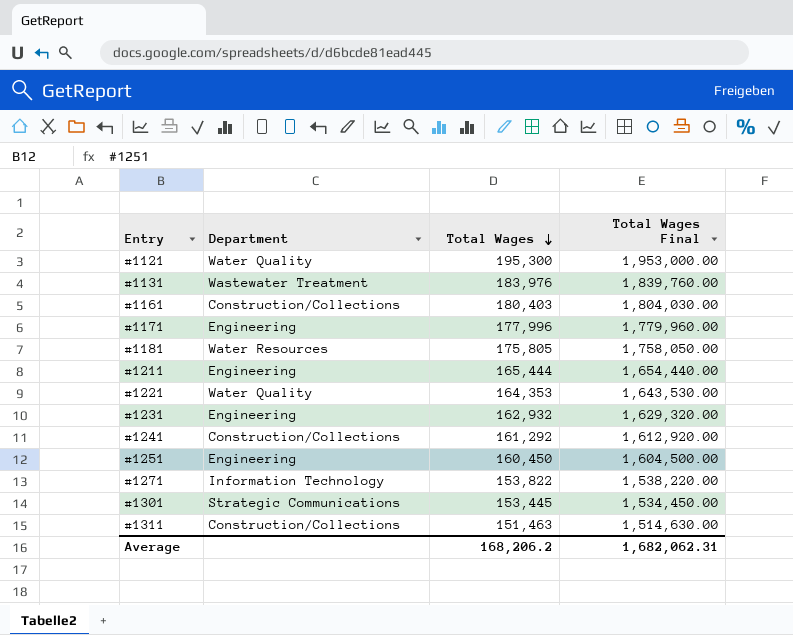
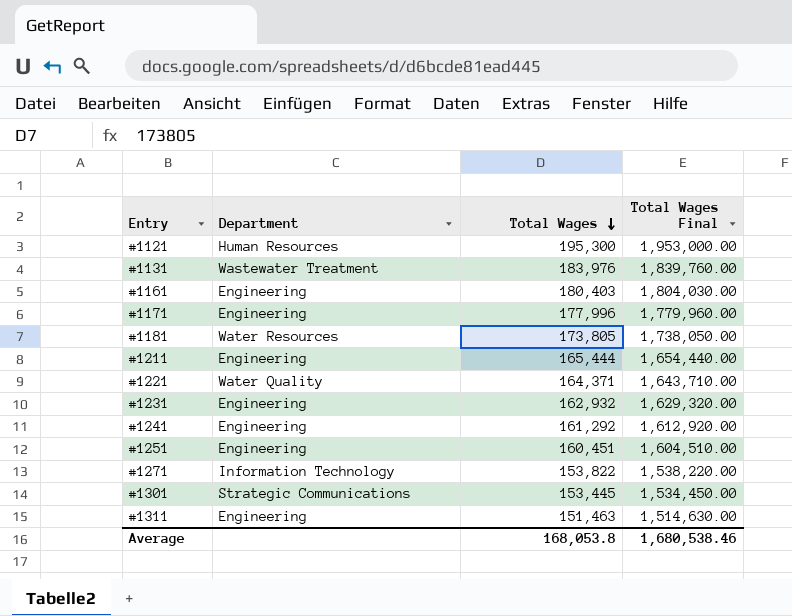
#1121 | Department: Water Quality -> Human Resources
#1161 | Department: Construction/Collections -> Engineering
#1181 | Total Wages: 175,805 -> 173,805
#1181 | Total Wages Final: 1,758,050.00 -> 1,738,050.00
#1221 | Total Wages: 164,353 -> 164,371
#1221 | Total Wages Final: 1,643,530.00 -> 1,643,710.00
#1241 | Department: Construction/Collections -> Engineering
#1251 | Total Wages: 160,450 -> 160,451
#1251 | Total Wages Final: 1,604,500.00 -> 1,604,510.00
#1311 | Department: Construction/Collections -> Engineering
Average | Total Wages: 168,206.2 -> 168,053.8
Average | Total Wages Final: 1,682,062.31 -> 1,680,538.46

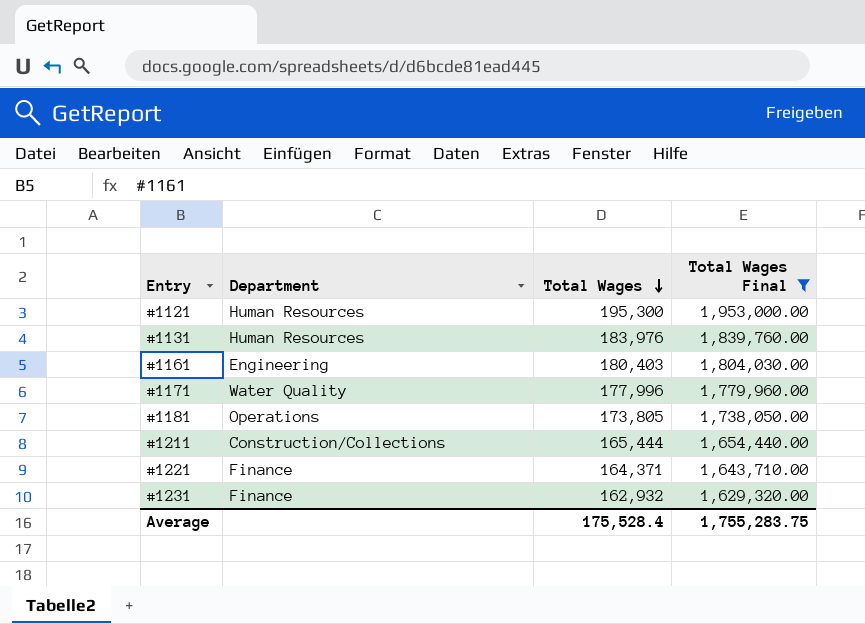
filter: none -> Total Wages Final >= 1,629,320.00
#1131 | Department: Wastewater Treatment -> Human Resources
#1171 | Department: Engineering -> Water Quality
#1181 | Department: Water Resources -> Operations
#1211 | Department: Engineering -> Construction/Collections
#1221 | Department: Water Quality -> Finance
#1231 | Department: Engineering -> Finance
Average | Total Wages: 168,053.8 -> 175,528.4
Average | Total Wages Final: 1,680,538.46 -> 1,755,283.75

